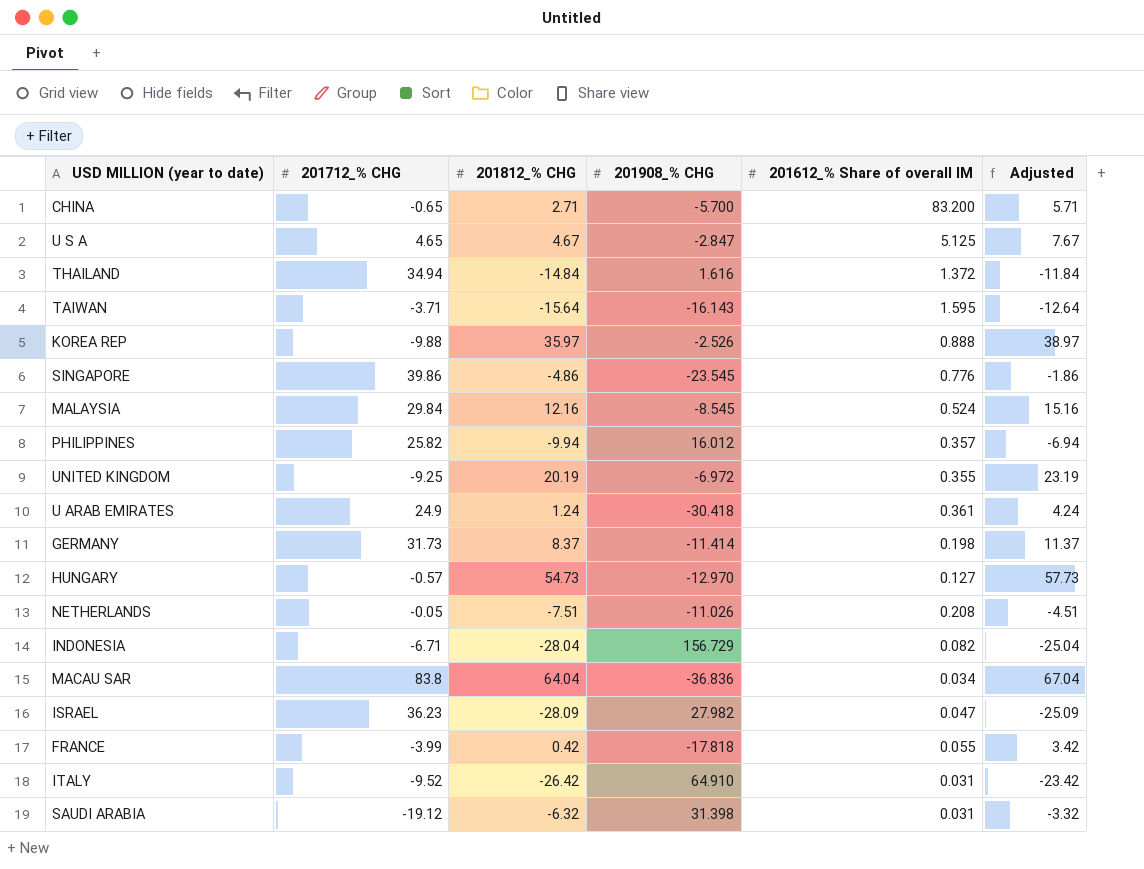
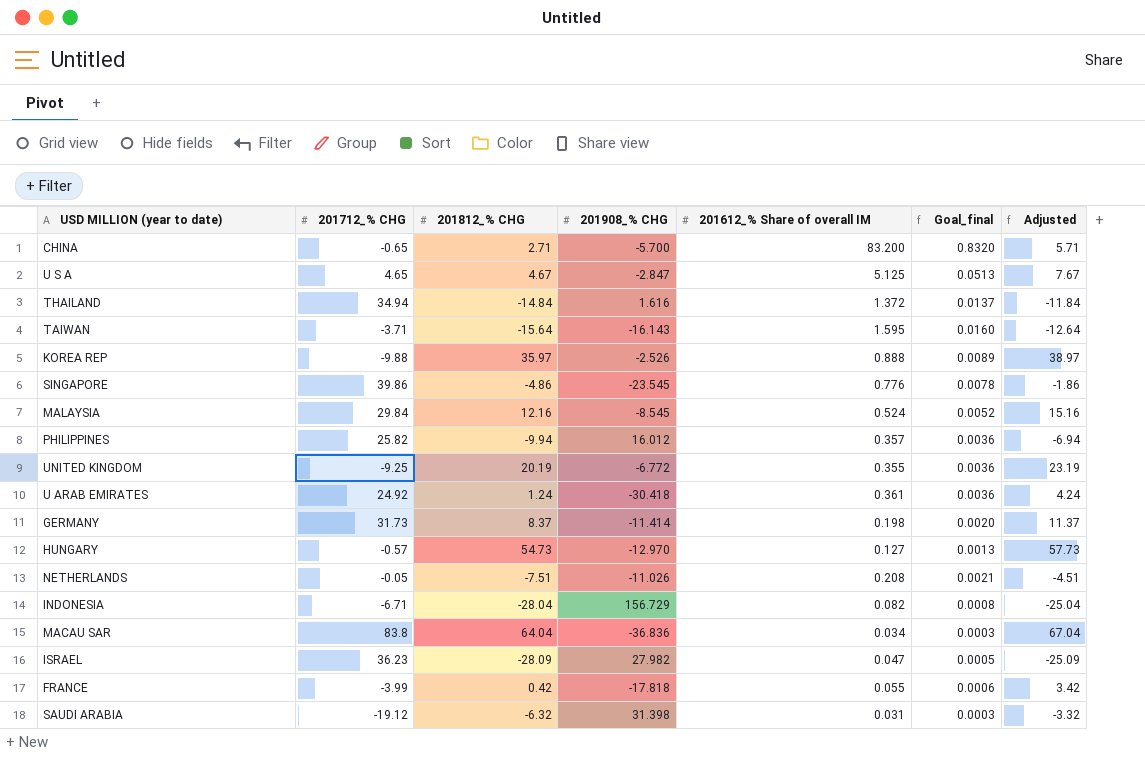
column Goal_final | formula: none -> [201612_% Share of overall IM] * 0.01
row ITALY: -9.52 | -26.42 | 64.910 | 0.031 | -23.42 -> none
UNITED KINGDOM | 201908_% CHG: -6.972 -> -6.772
U ARAB EMIRATES | 201712_% CHG: 24.9 -> 24.92

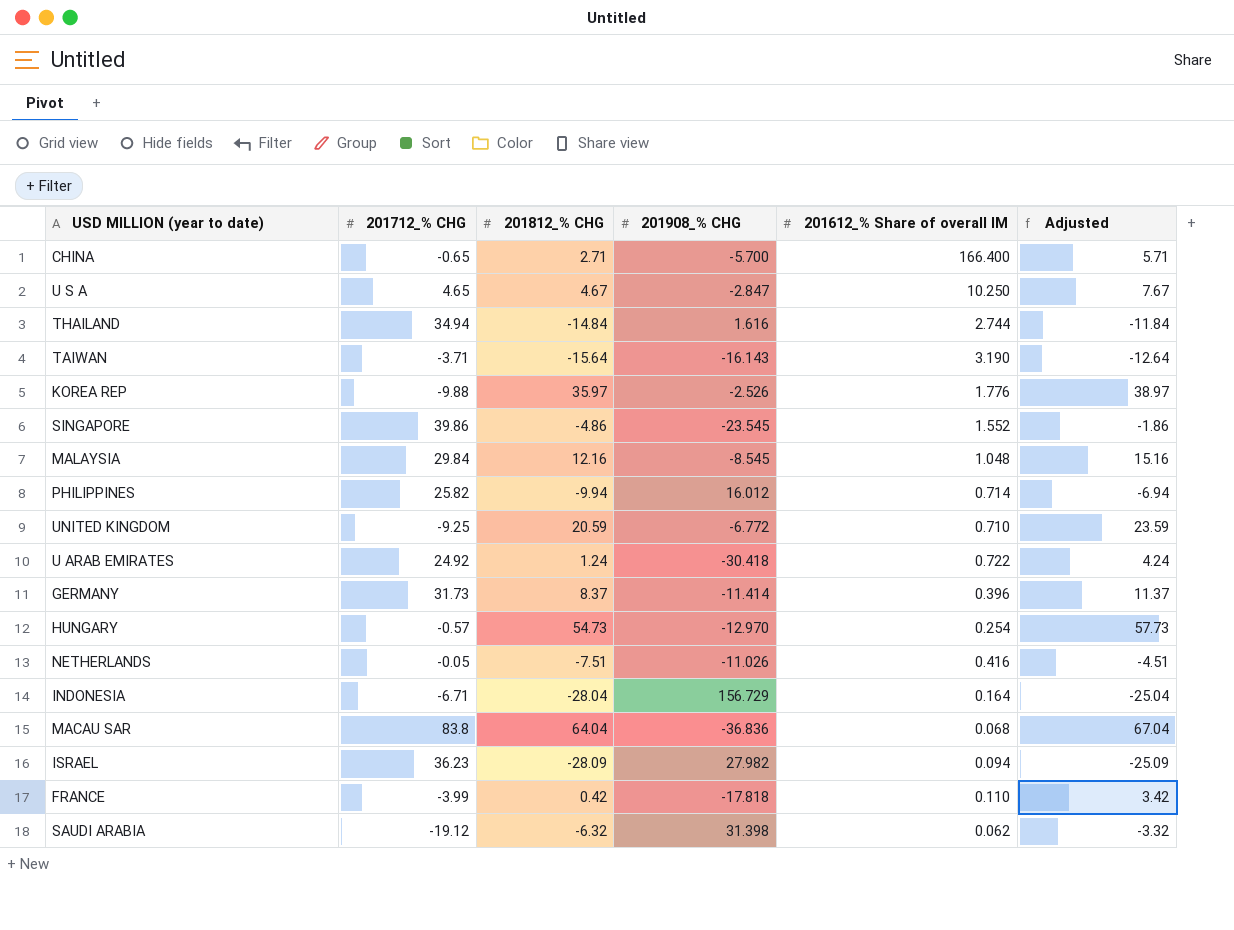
column Goal_final | formula: [201612_% Share of overall IM] * 0.01 -> none
CHINA | 201612_% Share of overall IM: 83.200 -> 166.400
U S A | 201612_% Share of overall IM: 5.125 -> 10.250
THAILAND | 201612_% Share of overall IM: 1.372 -> 2.744
TAIWAN | 201612_% Share of overall IM: 1.595 -> 3.190
KOREA REP | 201612_% Share of overall IM: 0.888 -> 1.776
SINGAPORE | 201612_% Share of overall IM: 0.776 -> 1.552
MALAYSIA | 201612_% Share of overall IM: 0.524 -> 1.048
PHILIPPINES | 201612_% Share of overall IM: 0.357 -> 0.714
UNITED KINGDOM | 201812_% CHG: 20.19 -> 20.59
UNITED KINGDOM | 201612_% Share of overall IM: 0.355 -> 0.710
UNITED KINGDOM | Adjusted: 23.19 -> 23.59
U ARAB EMIRATES | 201612_% Share of overall IM: 0.361 -> 0.722
GERMANY | 201612_% Share of overall IM: 0.198 -> 0.396
HUNGARY | 201612_% Share of overall IM: 0.127 -> 0.254
NETHERLANDS | 201612_% Share of overall IM: 0.208 -> 0.416
INDONESIA | 201612_% Share of overall IM: 0.082 -> 0.164
MACAU SAR | 201612_% Share of overall IM: 0.034 -> 0.068
ISRAEL | 201612_% Share of overall IM: 0.047 -> 0.094
FRANCE | 201612_% Share of overall IM: 0.055 -> 0.110
SAUDI ARABIA | 201612_% Share of overall IM: 0.031 -> 0.062

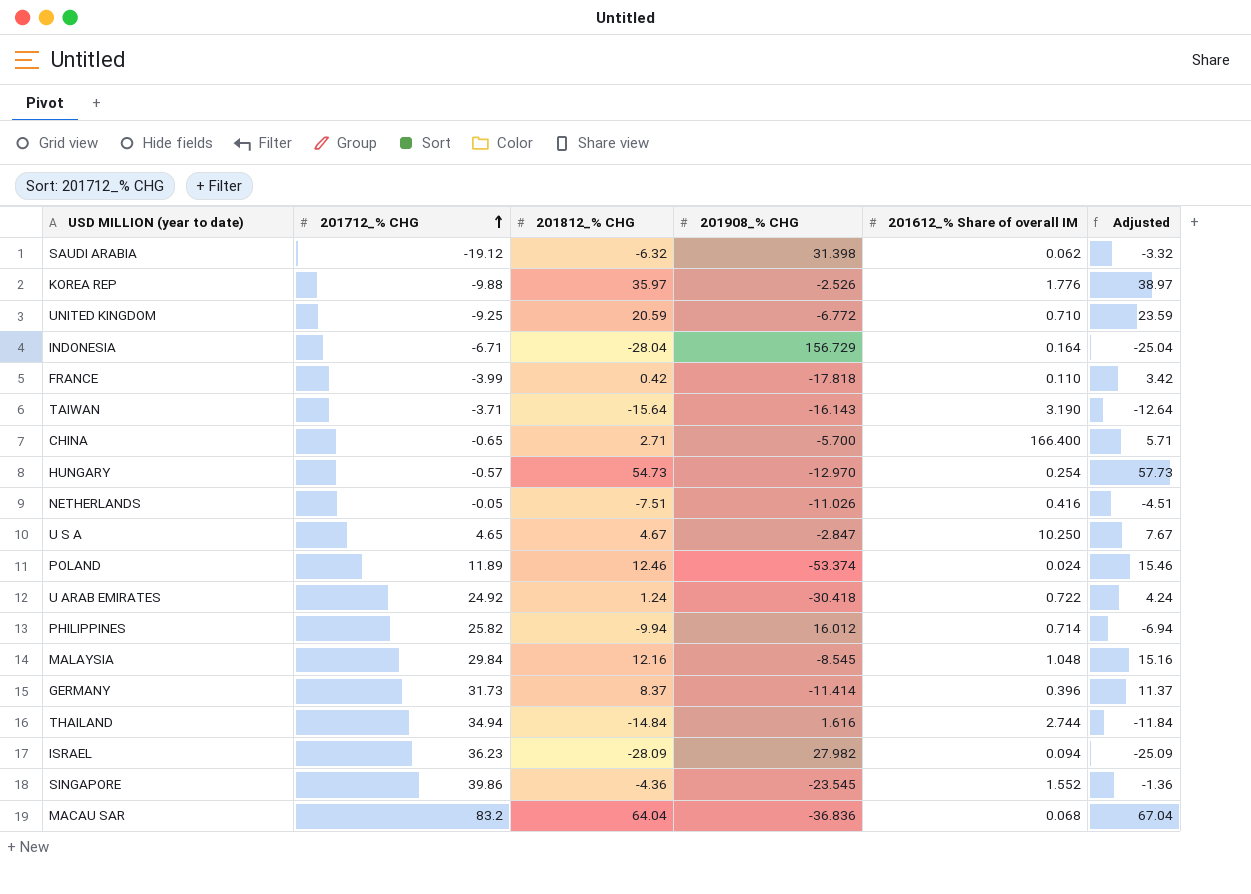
row order: none -> 201712_% CHG ascending
row POLAND: none -> 11.89 | 12.46 | -53.374 | 0.024 | 15.46
SINGAPORE | 201812_% CHG: -4.86 -> -4.36
SINGAPORE | Adjusted: -1.86 -> -1.36
MACAU SAR | 201712_% CHG: 83.8 -> 83.2

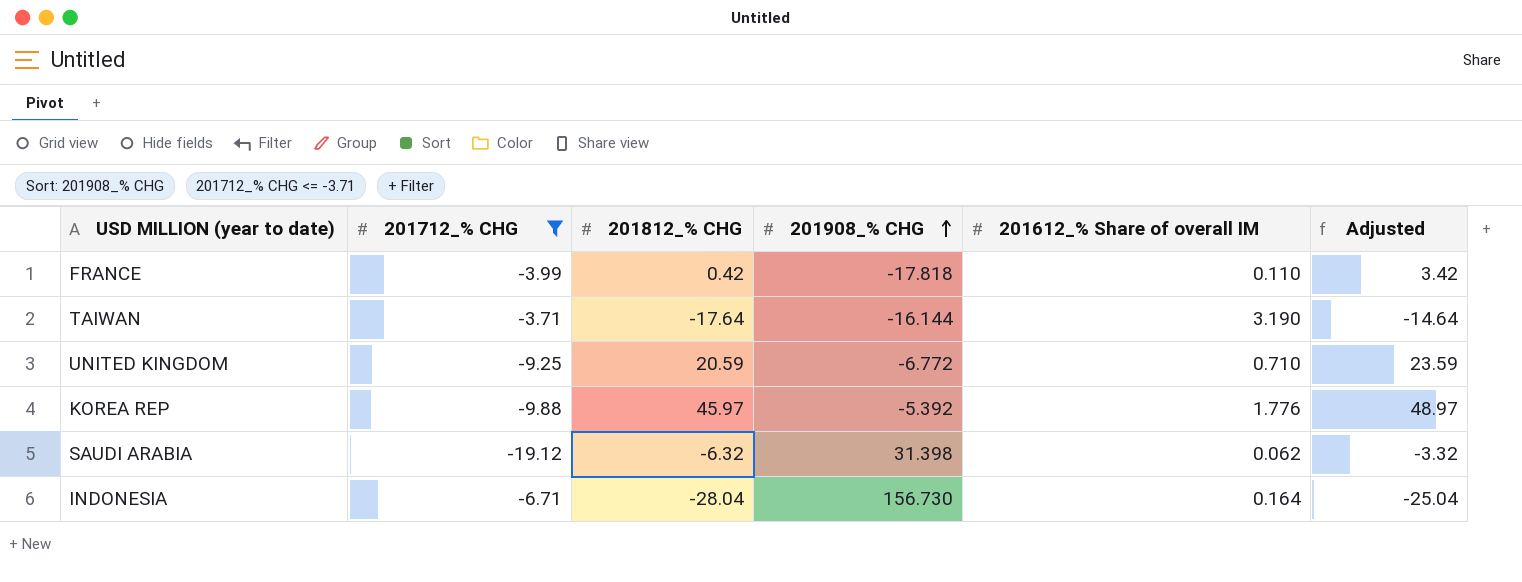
filter: none -> 201712_% CHG <= -3.71
row order: 201712_% CHG ascending -> 201908_% CHG ascending
TAIWAN | 201812_% CHG: -15.64 -> -17.64
TAIWAN | 201908_% CHG: -16.143 -> -16.144
TAIWAN | Adjusted: -12.64 -> -14.64
KOREA REP | 201812_% CHG: 35.97 -> 45.97
KOREA REP | 201908_% CHG: -2.526 -> -5.392
KOREA REP | Adjusted: 38.97 -> 48.97
INDONESIA | 201908_% CHG: 156.729 -> 156.730

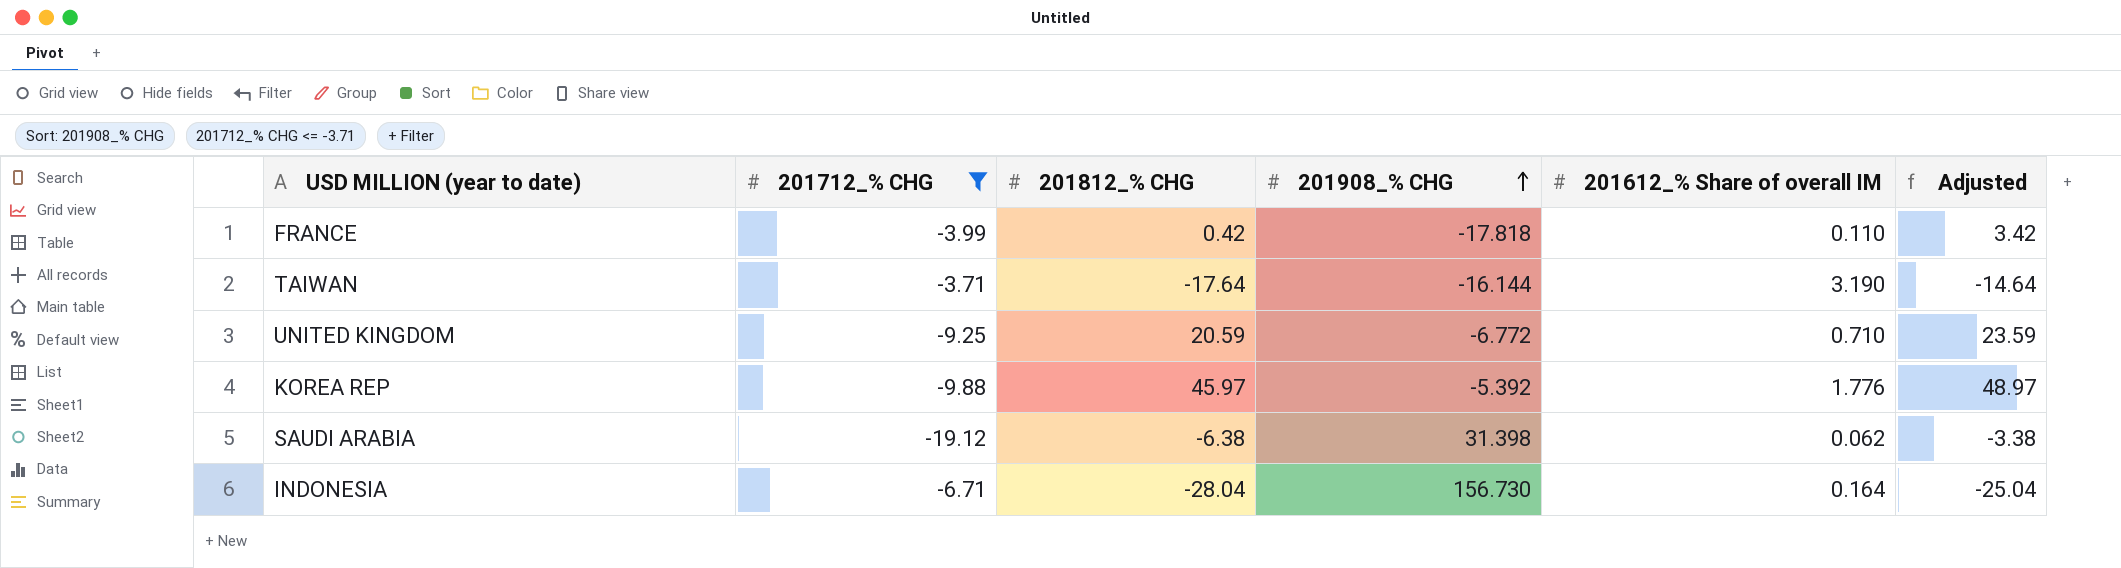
SAUDI ARABIA | 201812_% CHG: -6.32 -> -6.38
SAUDI ARABIA | Adjusted: -3.32 -> -3.38

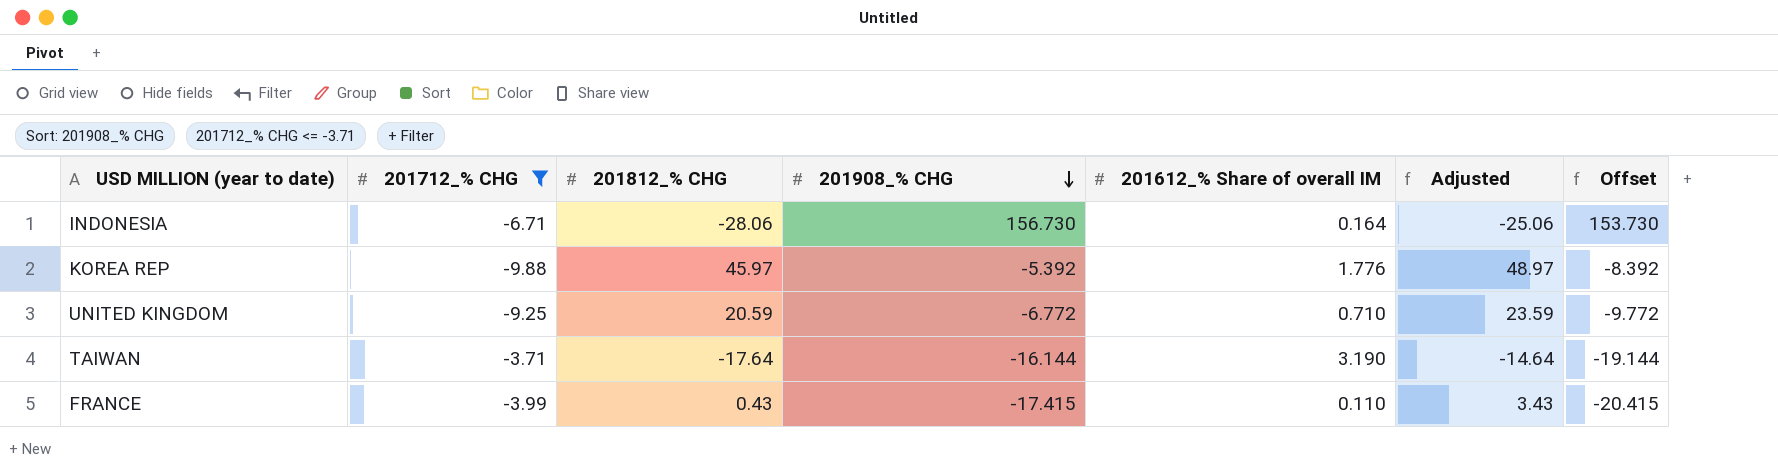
row order: 201908_% CHG ascending -> 201908_% CHG descending
column Offset | formula: none -> [201908_% CHG] - 3
row SAUDI ARABIA: -19.12 | -6.38 | 31.398 | 0.062 | -3.38 -> none
INDONESIA | 201812_% CHG: -28.04 -> -28.06
INDONESIA | Adjusted: -25.04 -> -25.06
FRANCE | 201812_% CHG: 0.42 -> 0.43
FRANCE | 201908_% CHG: -17.818 -> -17.415
FRANCE | Adjusted: 3.42 -> 3.43

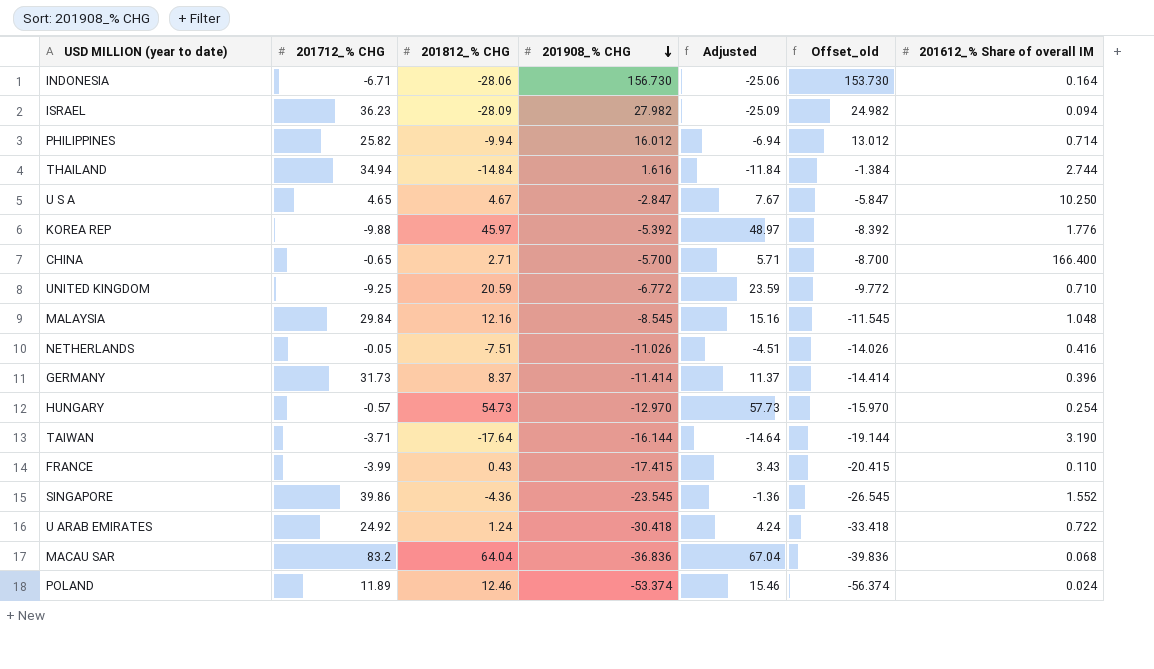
filter: 201712_% CHG <= -3.71 -> none
column name: Offset -> Offset_old
column 201612_% Share of overall IM | position: 5 -> 7

